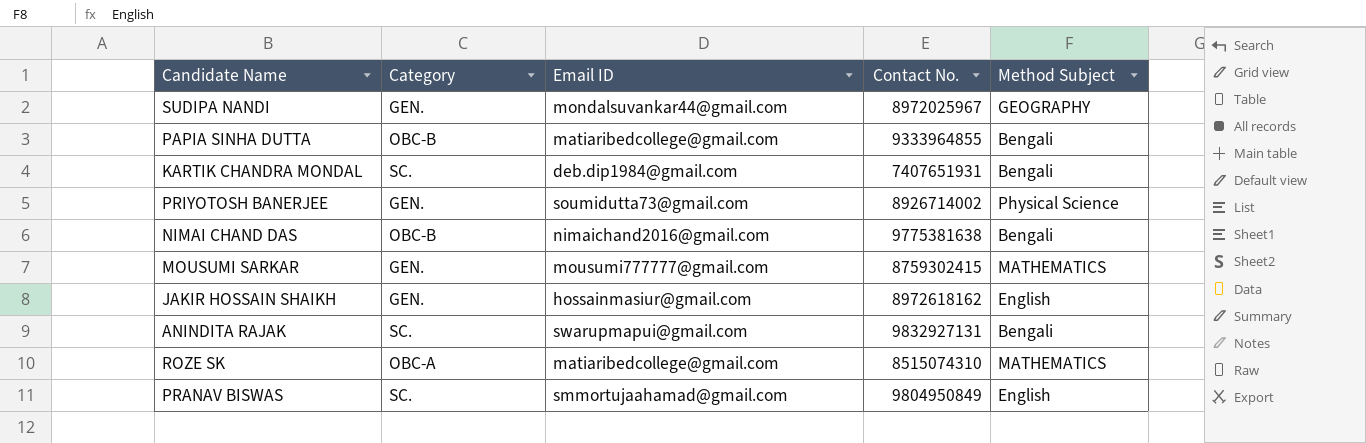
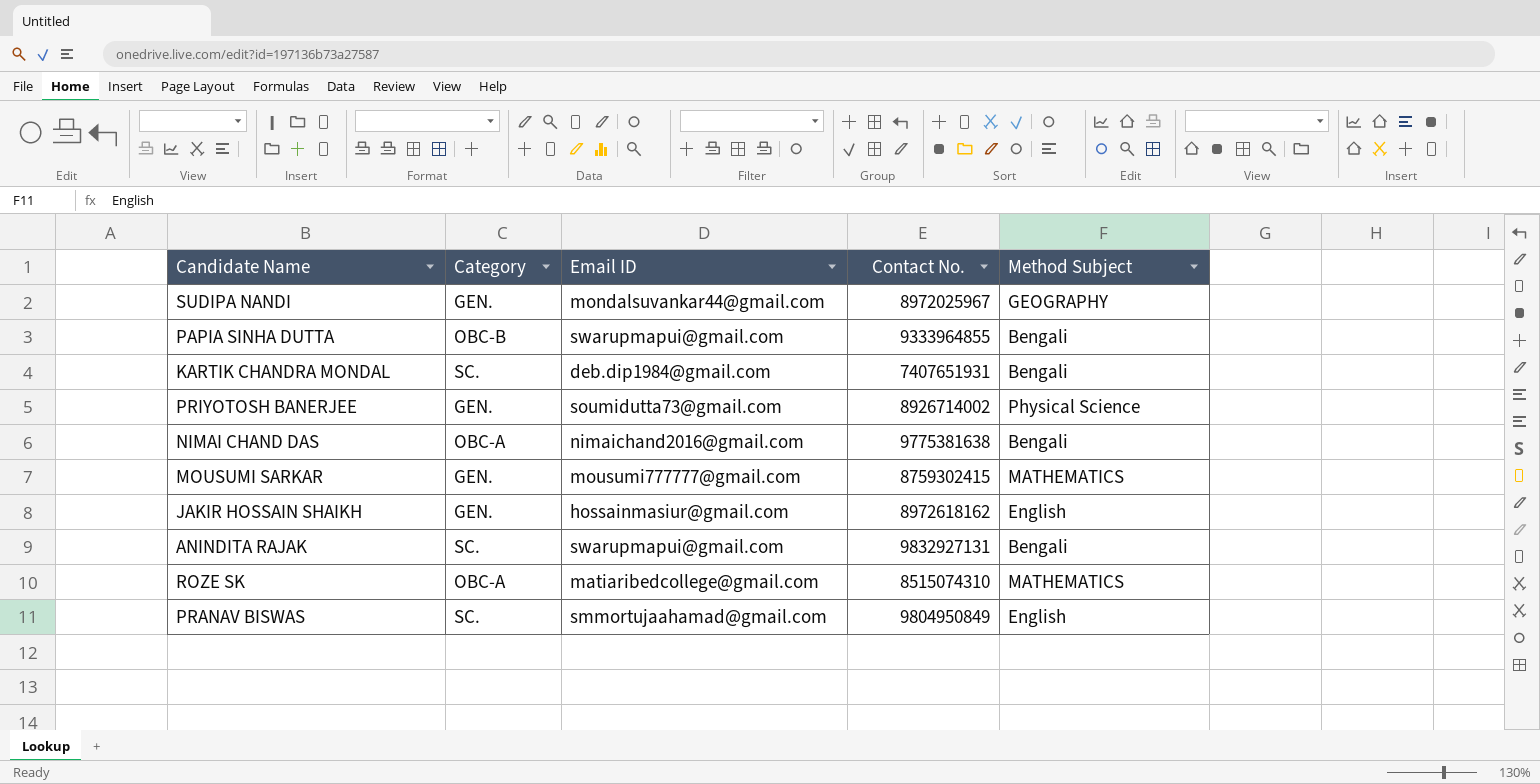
PAPIA SINHA DUTTA | Email ID: matiaribedcollege@gmail.com -> swarupmapui@gmail.com
NIMAI CHAND DAS | Category: OBC-B -> OBC-A

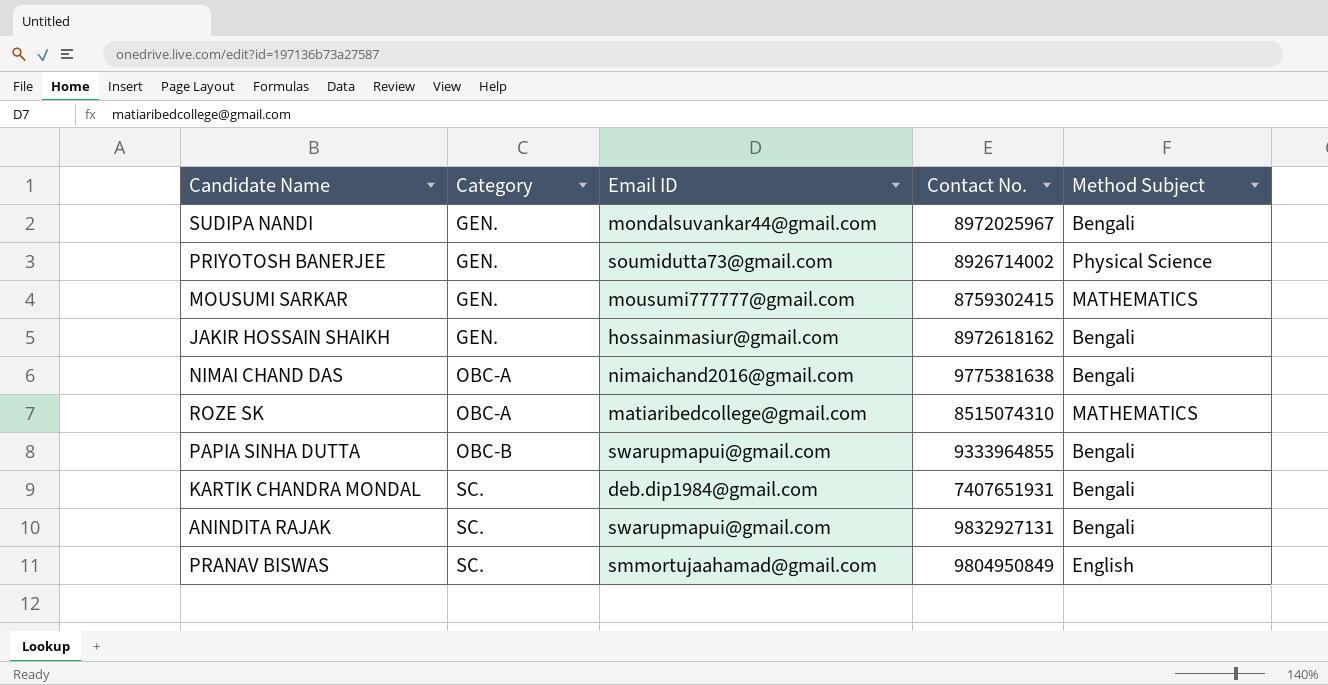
row order: none -> Category ascending
SUDIPA NANDI | Method Subject: GEOGRAPHY -> Bengali
JAKIR HOSSAIN SHAIKH | Method Subject: English -> Bengali

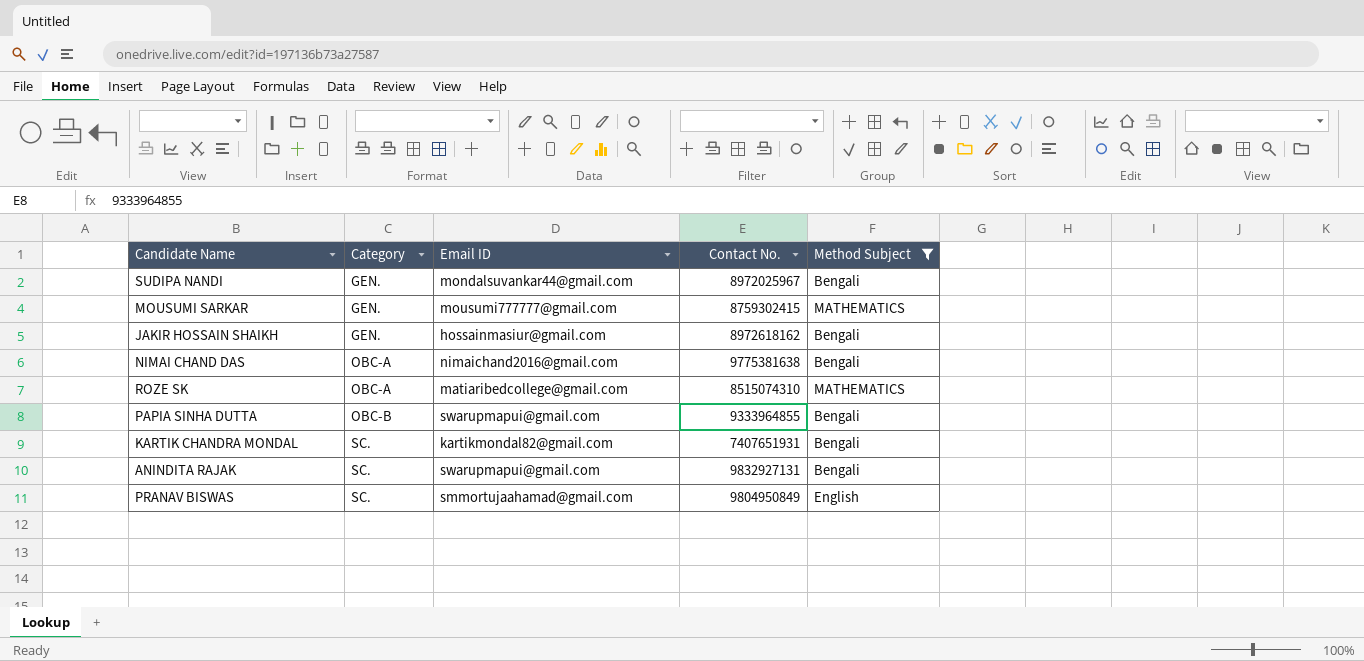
filter: none -> Method Subject != Physical Science
KARTIK CHANDRA MONDAL | Email ID: deb.dip1984@gmail.com -> kartikmondal82@gmail.com

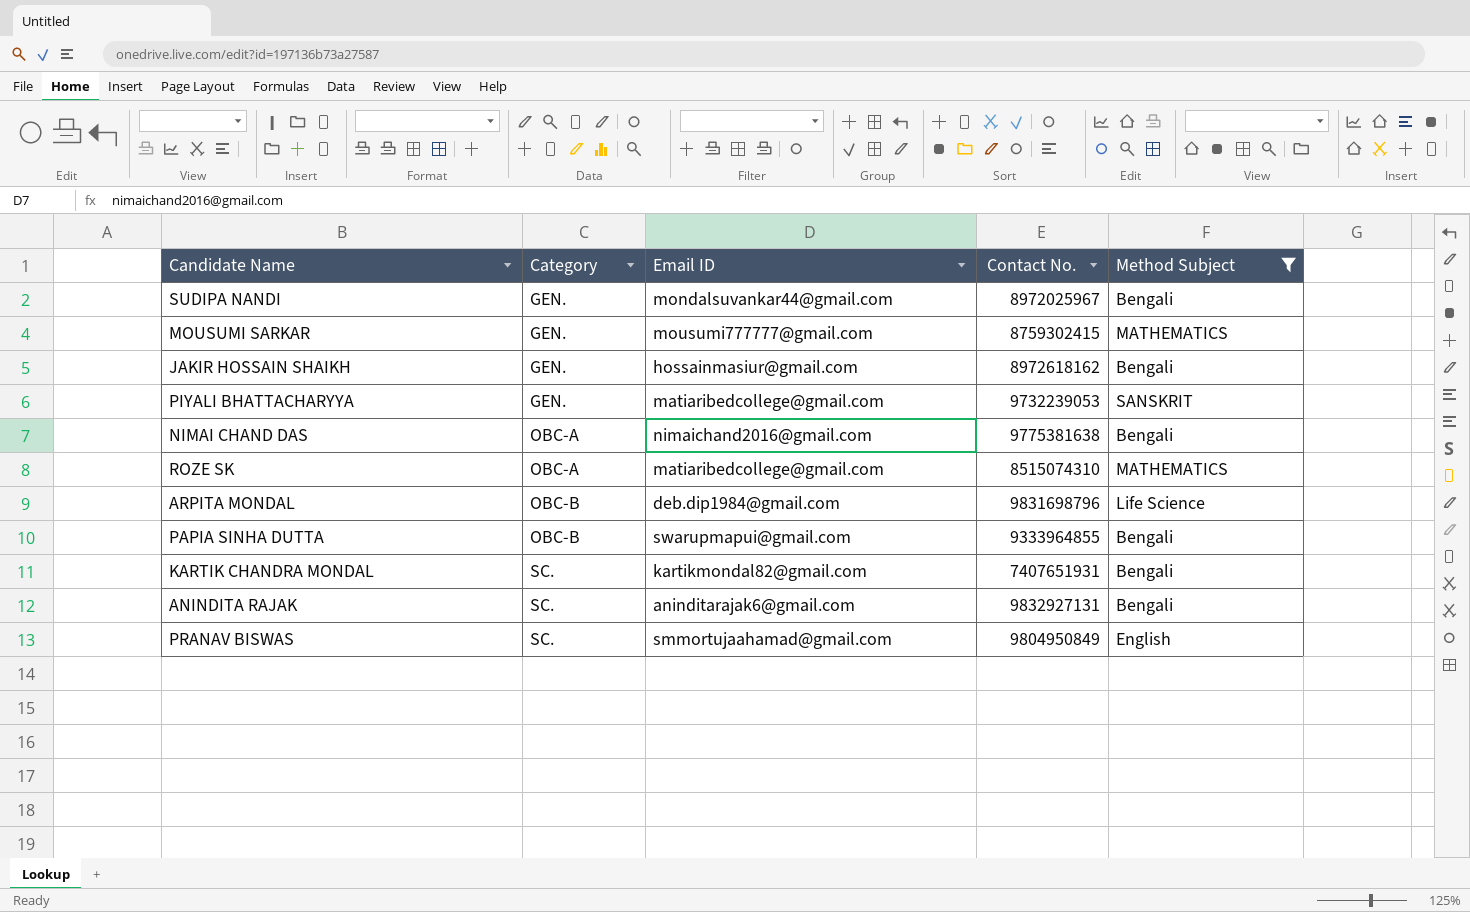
row PIYALI BHATTACHARYYA: none -> GEN. | matiaribedcollege@gmail.com | 9732239053 | SANSKRIT
row ARPITA MONDAL: none -> OBC-B | deb.dip1984@gmail.com | 9831698796 | Life Science
ANINDITA RAJAK | Email ID: swarupmapui@gmail.com -> aninditarajak6@gmail.com

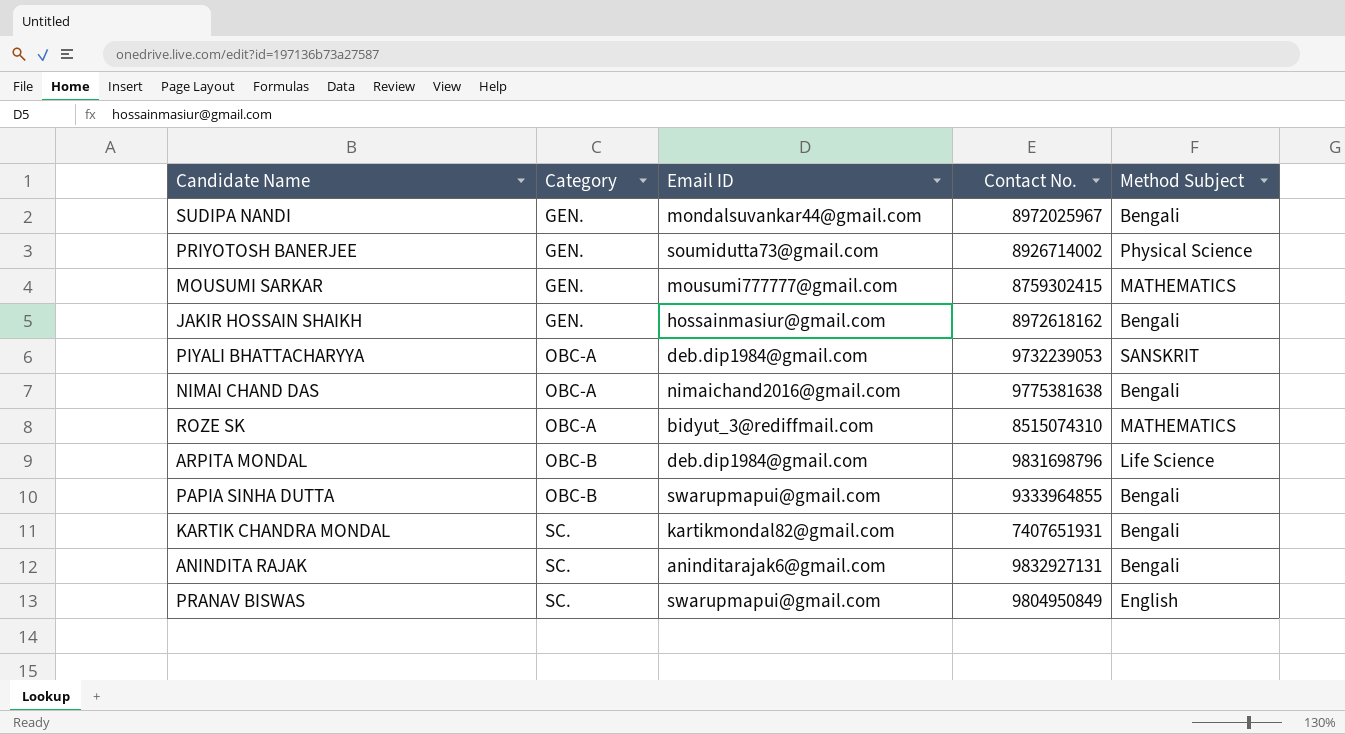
filter: Method Subject != Physical Science -> none
PIYALI BHATTACHARYYA | Category: GEN. -> OBC-A
PIYALI BHATTACHARYYA | Email ID: matiaribedcollege@gmail.com -> deb.dip1984@gmail.com
ROZE SK | Email ID: matiaribedcollege@gmail.com -> bidyut_3@rediffmail.com
PRANAV BISWAS | Email ID: smmortujaahamad@gmail.com -> swarupmapui@gmail.com

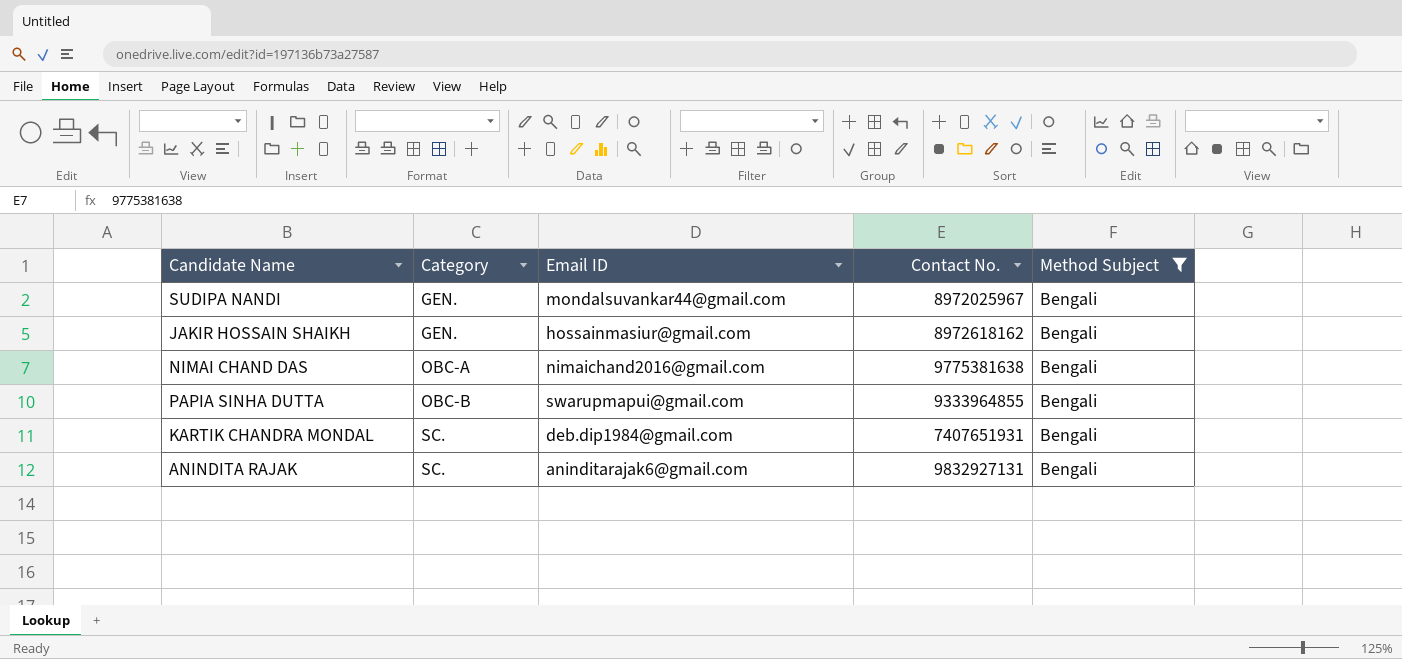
filter: none -> Method Subject = Bengali
KARTIK CHANDRA MONDAL | Email ID: kartikmondal82@gmail.com -> deb.dip1984@gmail.com

